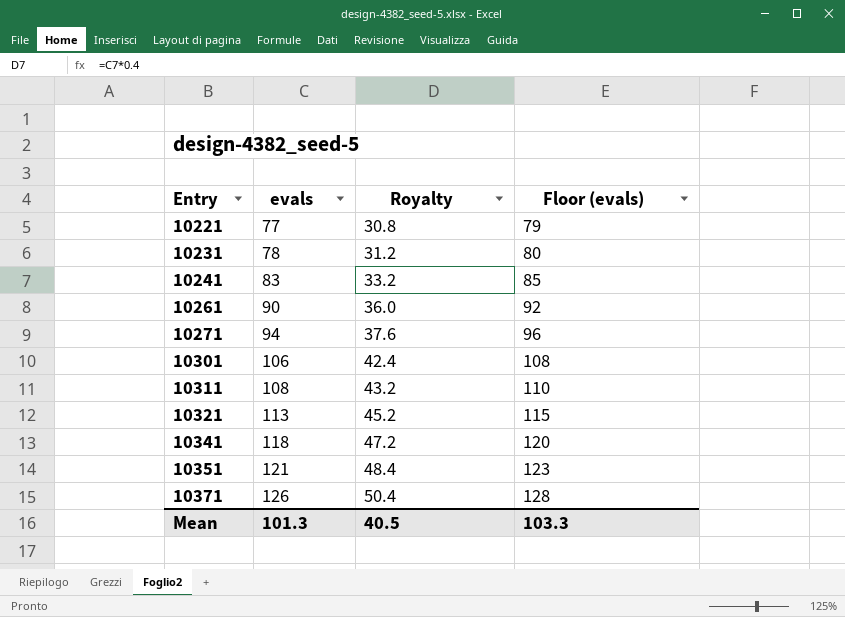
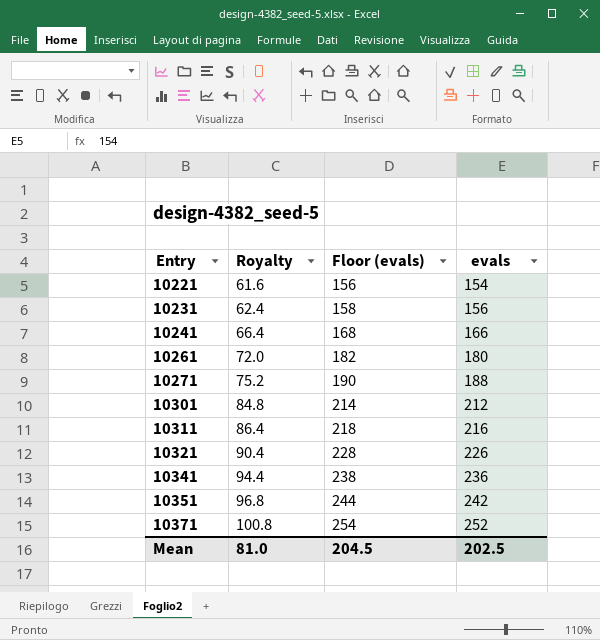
column evals | position: 2 -> 4
10221 | Royalty: 30.8 -> 61.6
10221 | Floor (evals): 79 -> 156
10221 | evals: 77 -> 154
10231 | Royalty: 31.2 -> 62.4
10231 | Floor (evals): 80 -> 158
10231 | evals: 78 -> 156
10241 | Royalty: 33.2 -> 66.4
10241 | Floor (evals): 85 -> 168
10241 | evals: 83 -> 166
10261 | Royalty: 36.0 -> 72.0
10261 | Floor (evals): 92 -> 182
10261 | evals: 90 -> 180
10271 | Royalty: 37.6 -> 75.2
10271 | Floor (evals): 96 -> 190
10271 | evals: 94 -> 188
10301 | Royalty: 42.4 -> 84.8
10301 | Floor (evals): 108 -> 214
10301 | evals: 106 -> 212
10311 | Royalty: 43.2 -> 86.4
10311 | Floor (evals): 110 -> 218
10311 | evals: 108 -> 216
10321 | Royalty: 45.2 -> 90.4
10321 | Floor (evals): 115 -> 228
10321 | evals: 113 -> 226
10341 | Royalty: 47.2 -> 94.4
10341 | Floor (evals): 120 -> 238
10341 | evals: 118 -> 236
10351 | Royalty: 48.4 -> 96.8
10351 | Floor (evals): 123 -> 244
10351 | evals: 121 -> 242
10371 | Royalty: 50.4 -> 100.8
10371 | Floor (evals): 128 -> 254
10371 | evals: 126 -> 252
Mean | Royalty: 40.5 -> 81.0
Mean | Floor (evals): 103.3 -> 204.5
Mean | evals: 101.3 -> 202.5

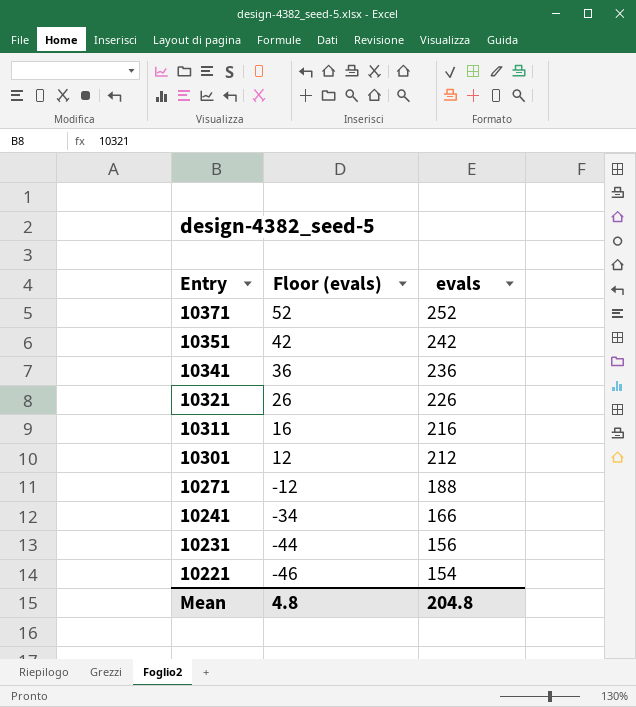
row order: Entry ascending -> Entry descending
column Royalty | formula: [evals] * 0.4 -> none
column Floor (evals) | formula: [evals] + 2 -> [evals] - 200
row 10261: 72.0 | 182 | 180 -> none
Mean | Floor (evals): 204.5 -> 4.8
Mean | evals: 202.5 -> 204.8

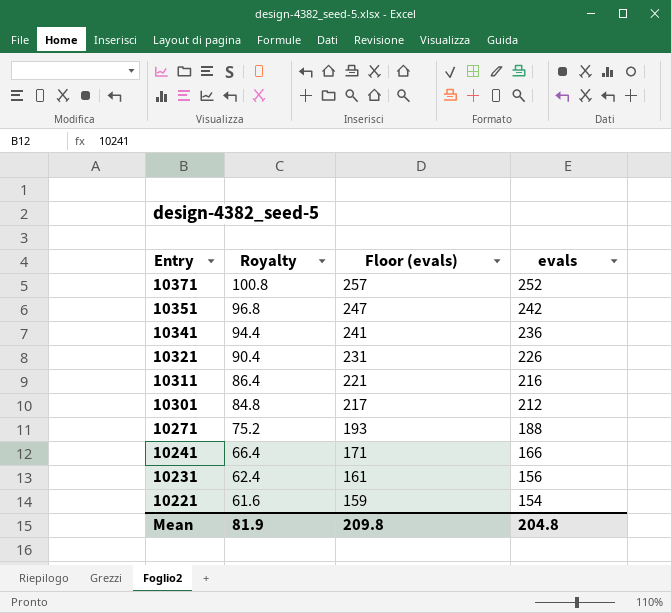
column Royalty | formula: none -> [evals] * 0.4
column Floor (evals) | formula: [evals] - 200 -> [evals] + 5
Mean | Floor (evals): 4.8 -> 209.8

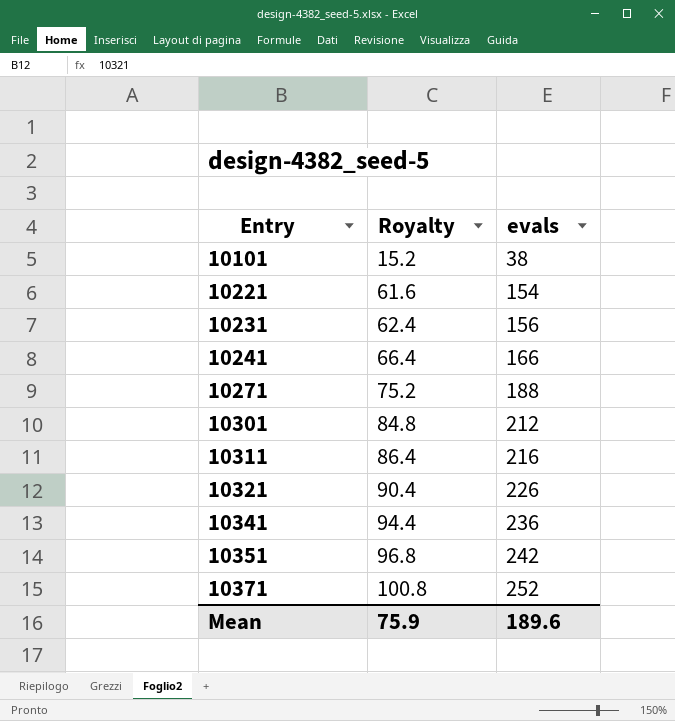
row order: Entry descending -> Entry ascending
column Floor (evals) | formula: [evals] + 5 -> none
row 10101: none -> 15.2 | 38
Mean | Royalty: 81.9 -> 75.9
Mean | evals: 204.8 -> 189.6

